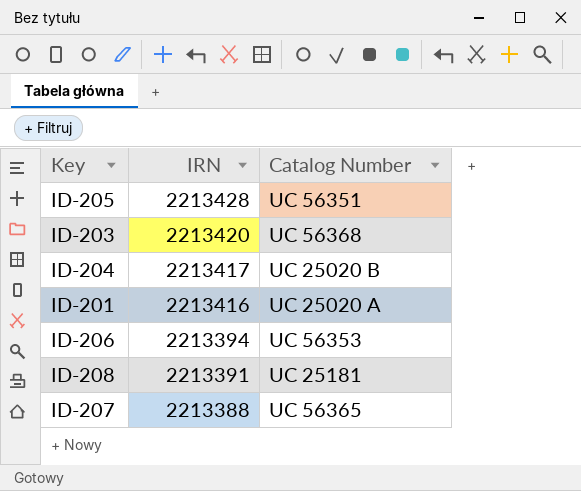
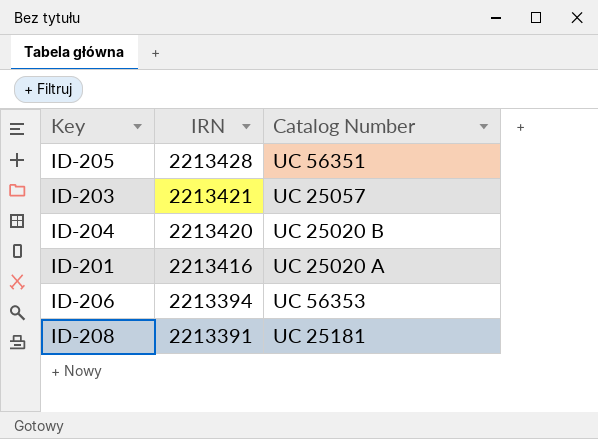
row ID-207: 2213388 | UC 56365 -> none
ID-203 | IRN: 2213420 -> 2213421
ID-203 | Catalog Number: UC 56368 -> UC 25057
ID-204 | IRN: 2213417 -> 2213420

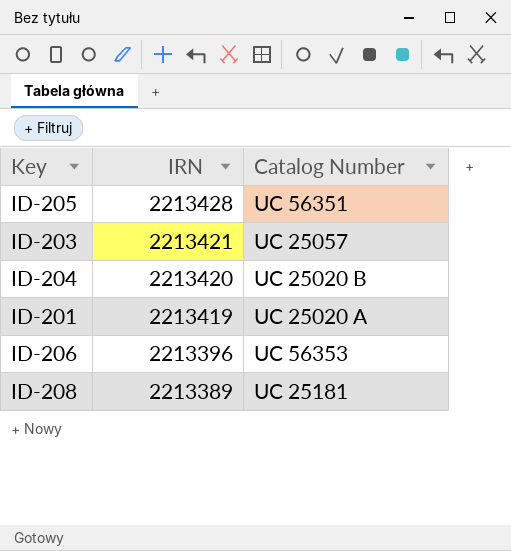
ID-201 | IRN: 2213416 -> 2213419
ID-206 | IRN: 2213394 -> 2213396
ID-208 | IRN: 2213391 -> 2213389

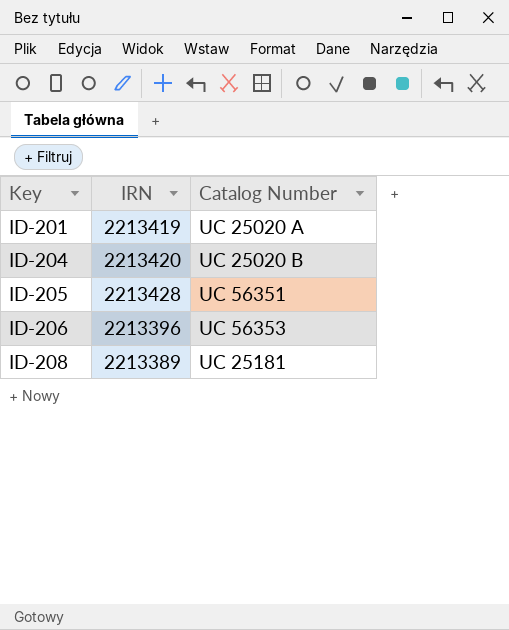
row order: IRN descending -> Key ascending
row ID-203: 2213421 | UC 25057 -> none

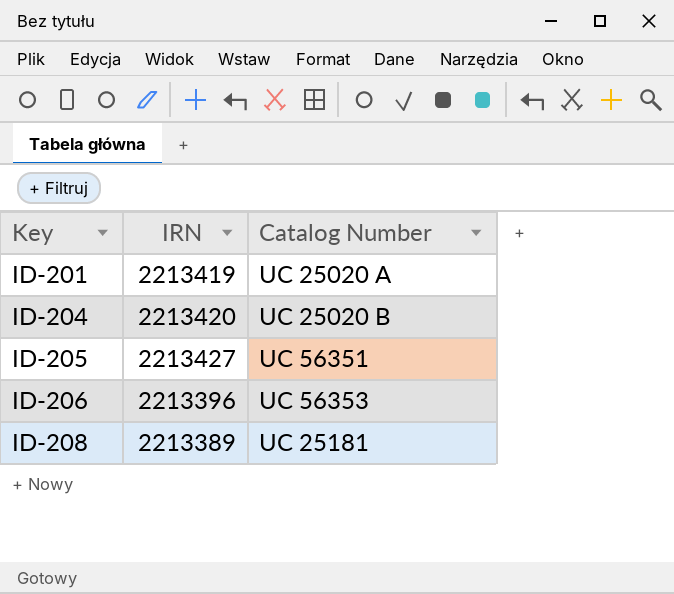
ID-205 | IRN: 2213428 -> 2213427

